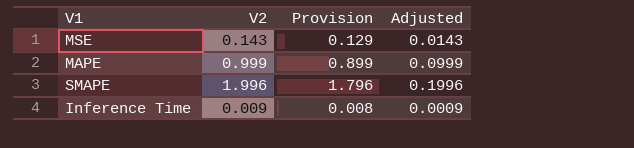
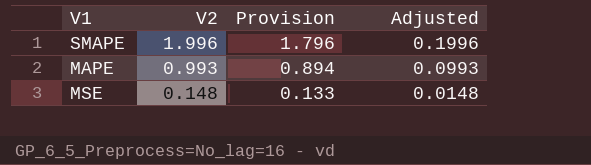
row order: none -> V2 descending
row Inference Time: 0.009 | 0.008 | 0.0009 -> none
MAPE | V2: 0.999 -> 0.993
MAPE | Provision: 0.899 -> 0.894
MAPE | Adjusted: 0.0999 -> 0.0993
MSE | V2: 0.143 -> 0.148
MSE | Provision: 0.129 -> 0.133
MSE | Adjusted: 0.0143 -> 0.0148

